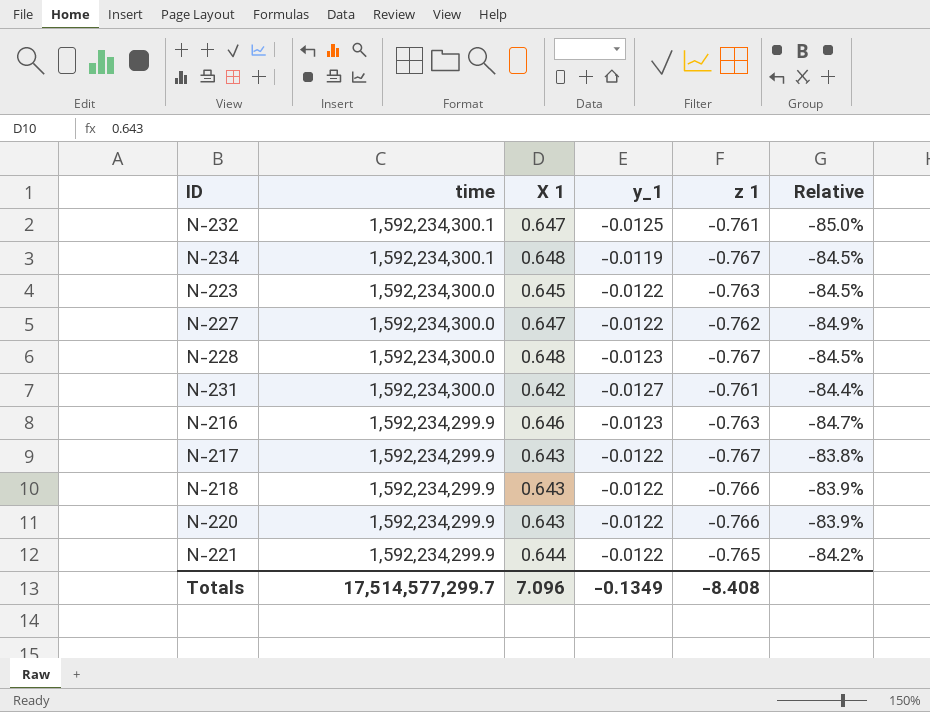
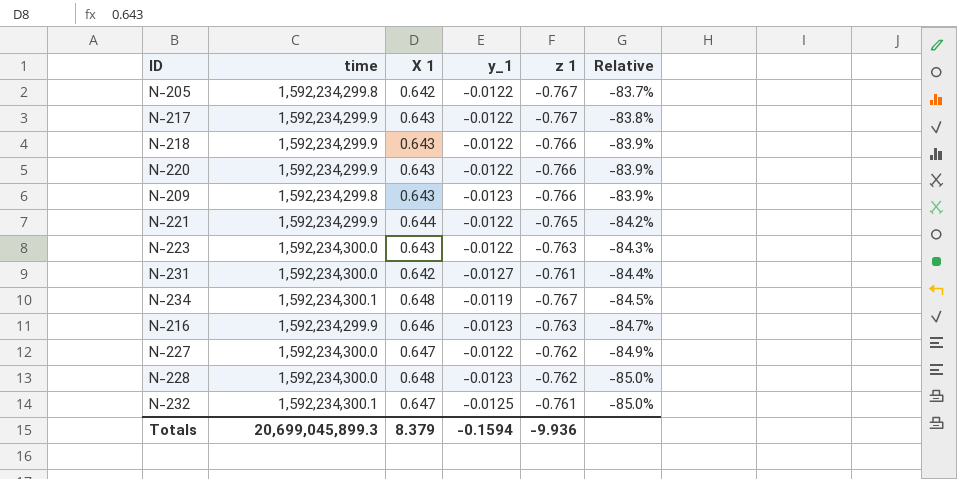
row order: time descending -> Relative descending
row N-205: none -> 1,592,234,299.8 | 0.642 | -0.0122 | -0.767 | -83.7%
row N-209: none -> 1,592,234,299.8 | 0.643 | -0.0123 | -0.766 | -83.9%
N-223 | X 1: 0.645 -> 0.643
N-223 | Relative: -84.5% -> -84.3%
N-228 | z 1: -0.767 -> -0.762
N-228 | Relative: -84.5% -> -85.0%
Totals | time: 17,514,577,299.7 -> 20,699,045,899.3
Totals | X 1: 7.096 -> 8.379
Totals | y_1: -0.1349 -> -0.1594
Totals | z 1: -8.408 -> -9.936

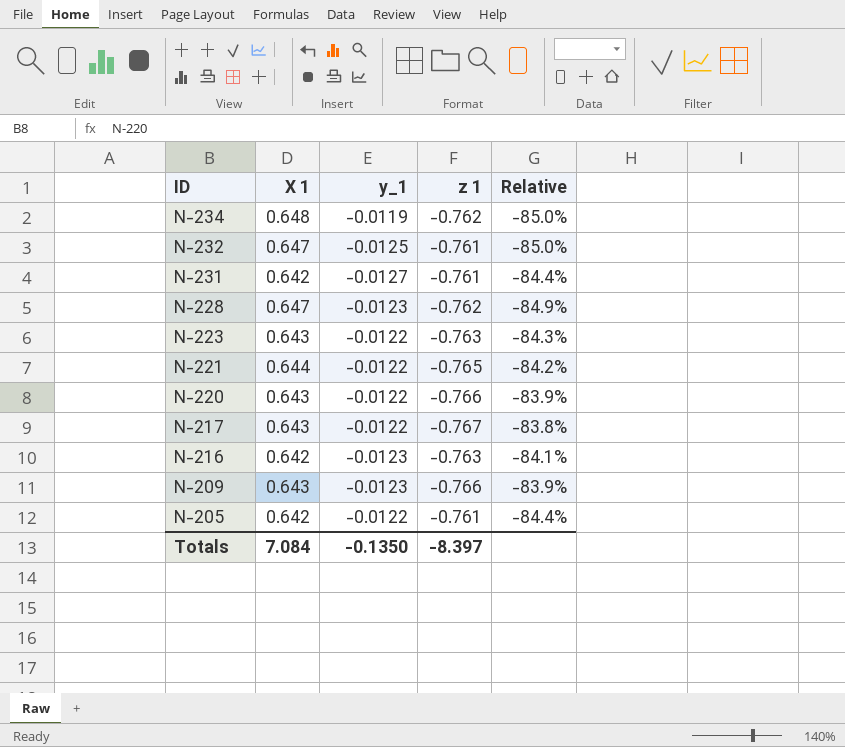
row order: Relative descending -> ID descending
column time | position: 2 -> none
row N-218: 1,592,234,299.9 | 0.643 | -0.0122 | -0.766 | -83.9% -> none
row N-227: 1,592,234,300.0 | 0.647 | -0.0122 | -0.762 | -84.9% -> none
N-234 | z 1: -0.767 -> -0.762
N-234 | Relative: -84.5% -> -85.0%
N-228 | X 1: 0.648 -> 0.647
N-228 | Relative: -85.0% -> -84.9%
N-216 | X 1: 0.646 -> 0.642
N-216 | Relative: -84.7% -> -84.1%
N-205 | z 1: -0.767 -> -0.761
N-205 | Relative: -83.7% -> -84.4%
Totals | X 1: 8.379 -> 7.084
Totals | y_1: -0.1594 -> -0.1350
Totals | z 1: -9.936 -> -8.397

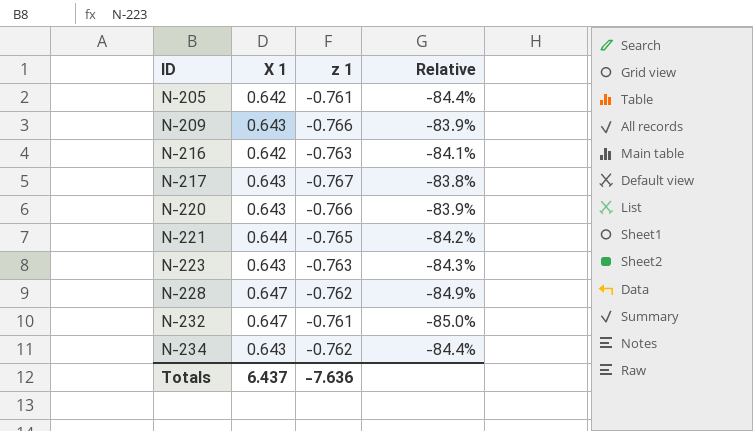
row order: ID descending -> ID ascending
column y_1 | position: 3 -> none
row N-231: 0.642 | -0.0127 | -0.761 | -84.4% -> none
N-234 | X 1: 0.648 -> 0.643
N-234 | Relative: -85.0% -> -84.4%
Totals | X 1: 7.084 -> 6.437
Totals | z 1: -8.397 -> -7.636

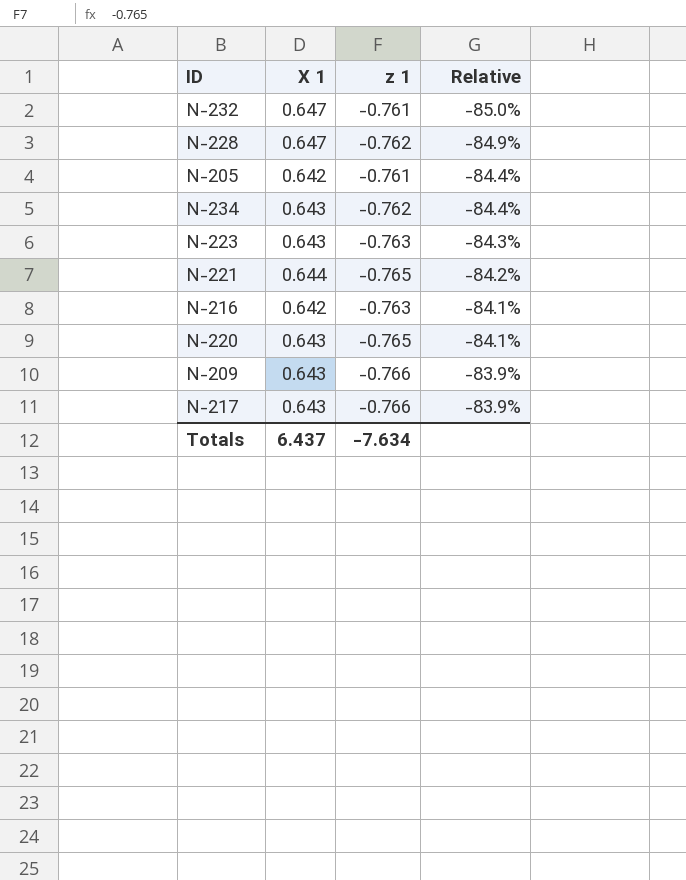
row order: ID ascending -> Relative ascending
N-220 | z 1: -0.766 -> -0.765
N-220 | Relative: -83.9% -> -84.1%
N-217 | z 1: -0.767 -> -0.766
N-217 | Relative: -83.8% -> -83.9%
Totals | z 1: -7.636 -> -7.634

